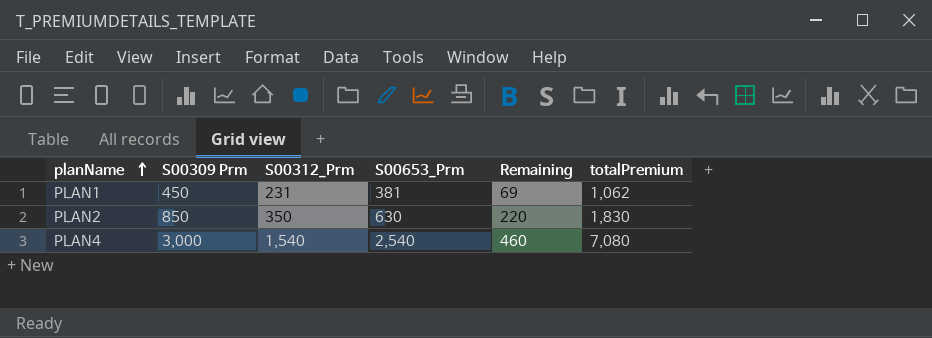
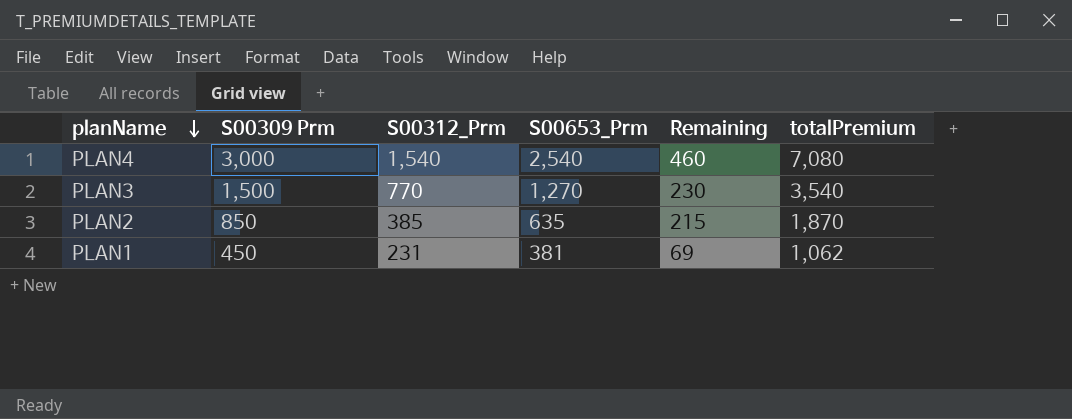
row order: planName ascending -> planName descending
row PLAN3: none -> 1,500 | 770 | 1,270 | 230 | 3,540
PLAN2 | S00312_Prm: 350 -> 385
PLAN2 | S00653_Prm: 630 -> 635
PLAN2 | Remaining: 220 -> 215
PLAN2 | totalPremium: 1,830 -> 1,870

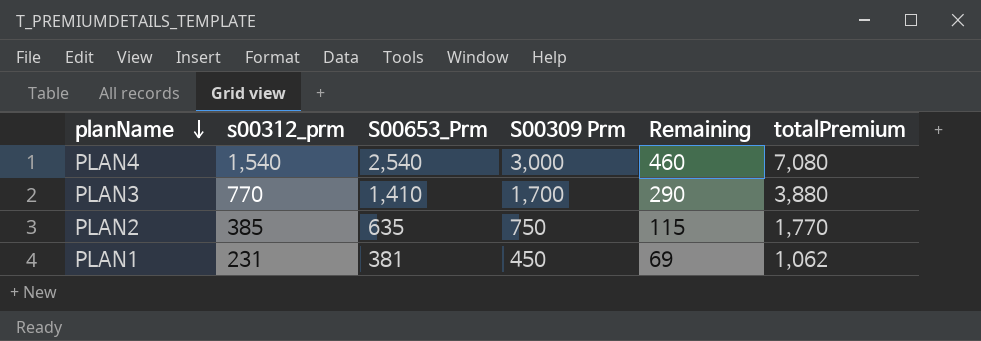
column name: S00312_Prm -> s00312_prm
column S00309 Prm | position: 2 -> 4
PLAN3 | S00653_Prm: 1,270 -> 1,410
PLAN3 | S00309 Prm: 1,500 -> 1,700
PLAN3 | Remaining: 230 -> 290
PLAN3 | totalPremium: 3,540 -> 3,880
PLAN2 | S00309 Prm: 850 -> 750
PLAN2 | Remaining: 215 -> 115
PLAN2 | totalPremium: 1,870 -> 1,770

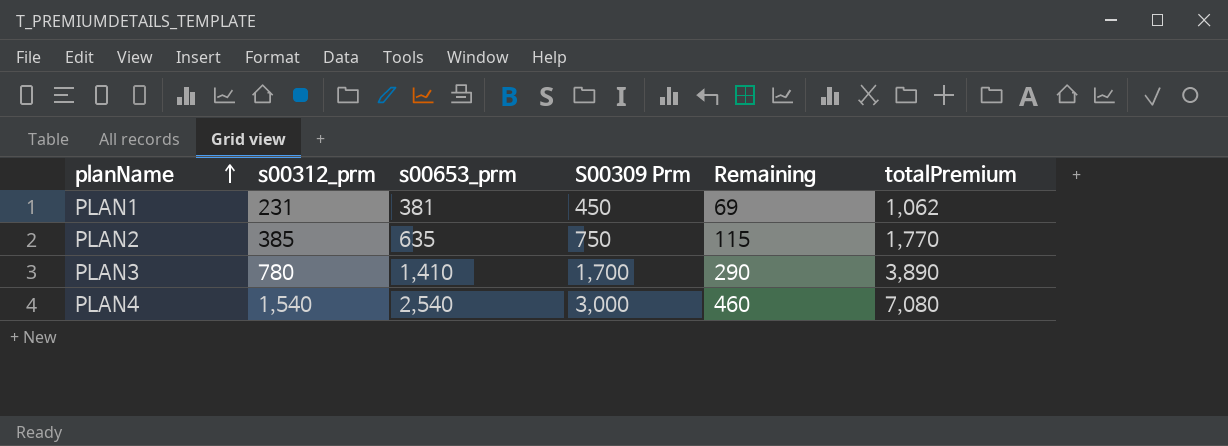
row order: planName descending -> planName ascending
column name: S00653_Prm -> s00653_prm
PLAN3 | s00312_prm: 770 -> 780
PLAN3 | totalPremium: 3,880 -> 3,890

